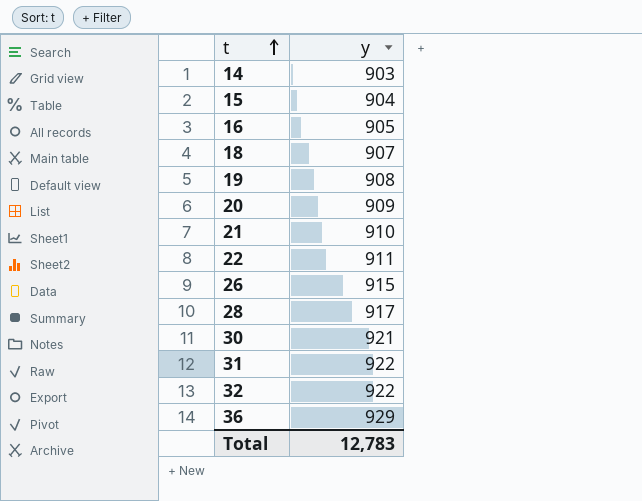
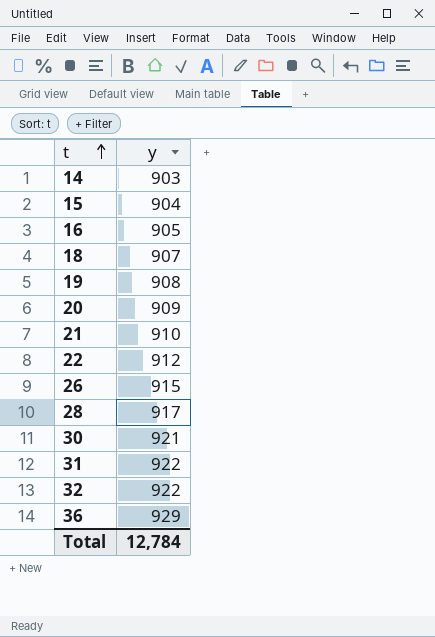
22 | y: 911 -> 912
Total | y: 12,783 -> 12,784

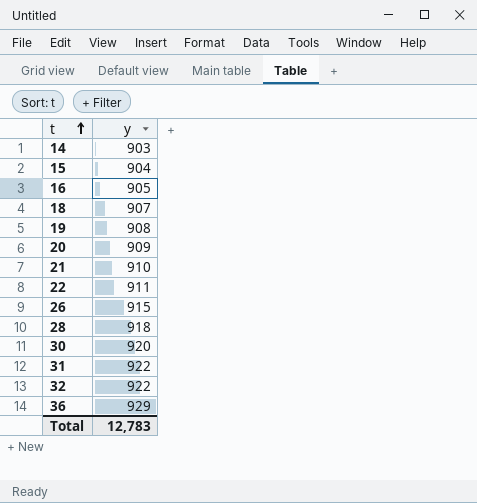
22 | y: 912 -> 911
28 | y: 917 -> 918
30 | y: 921 -> 920
Total | y: 12,784 -> 12,783

